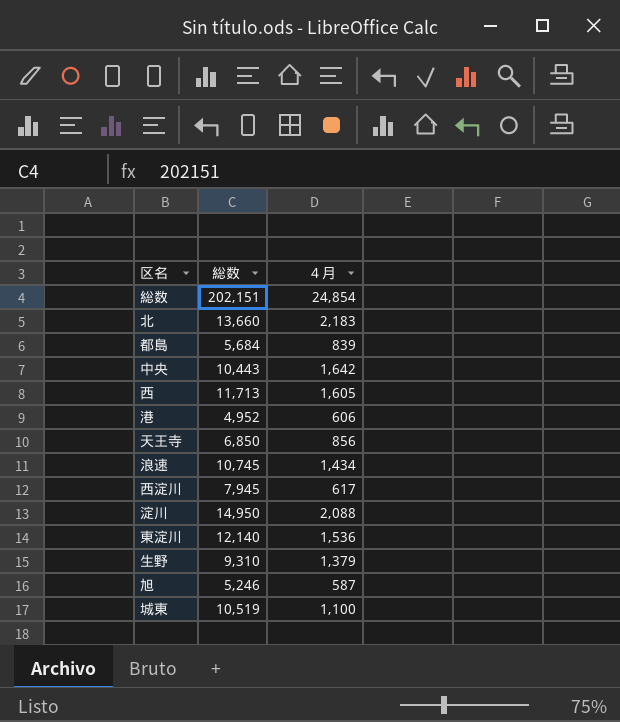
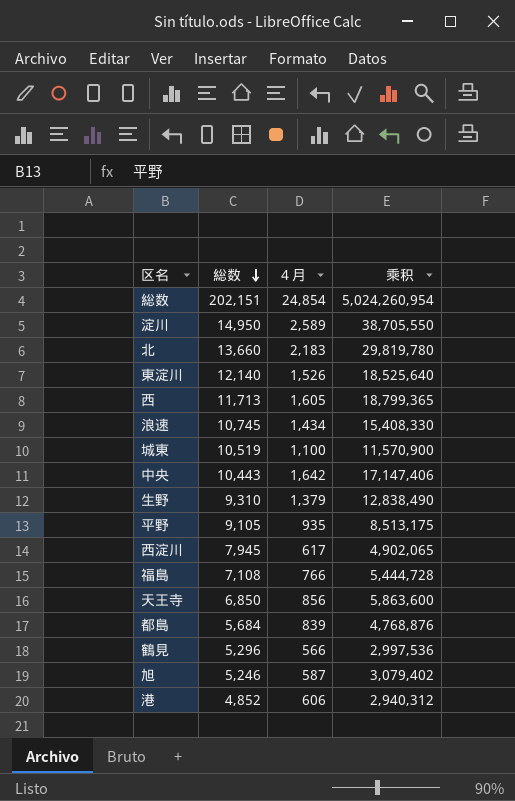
row order: none -> 総数 descending
column 乘积 | formula: none -> [総数] * [４月]
淀川 | ４月: 2,088 -> 2,589
東淀川 | ４月: 1,536 -> 1,526
row 平野: none -> 9,105 | 935 | 8,513,175
row 福島: none -> 7,108 | 766 | 5,444,728
row 鶴見: none -> 5,296 | 566 | 2,997,536
港 | 総数: 4,952 -> 4,852

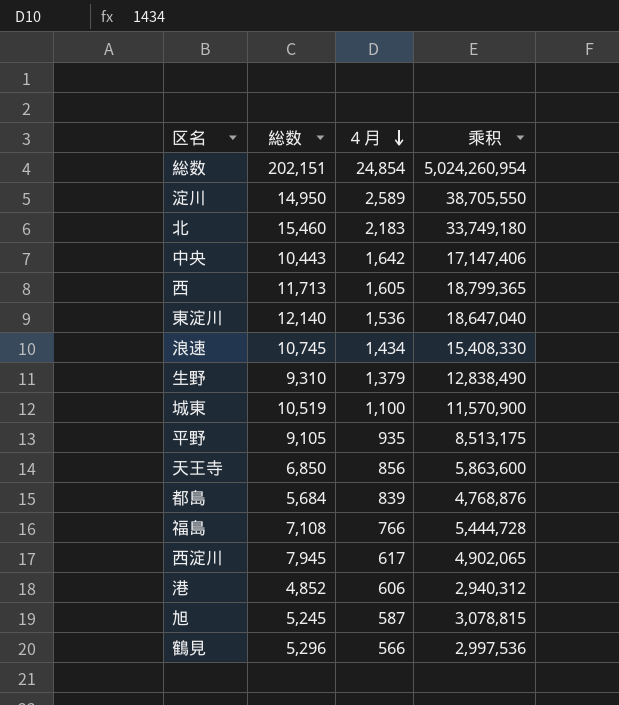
row order: 総数 descending -> ４月 descending
北 | 総数: 13,660 -> 15,460
北 | 乘积: 29,819,780 -> 33,749,180
東淀川 | ４月: 1,526 -> 1,536
東淀川 | 乘积: 18,525,640 -> 18,647,040
旭 | 総数: 5,246 -> 5,245
旭 | 乘积: 3,079,402 -> 3,078,815

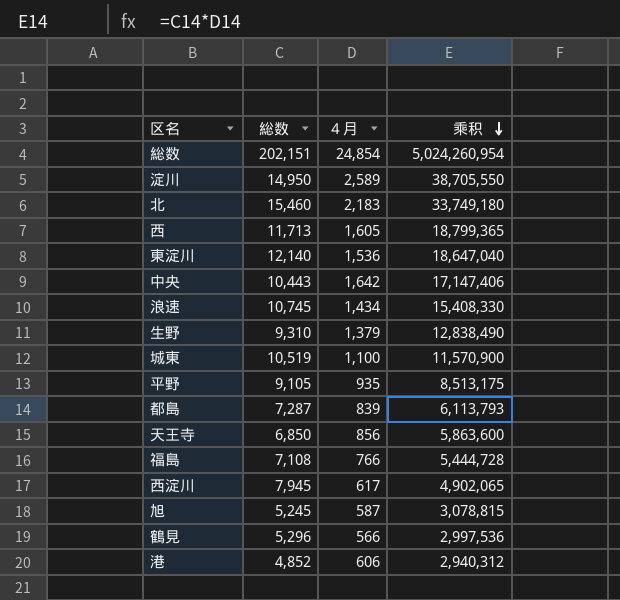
row order: ４月 descending -> 乘积 descending
都島 | 総数: 5,684 -> 7,287
都島 | 乘积: 4,768,876 -> 6,113,793

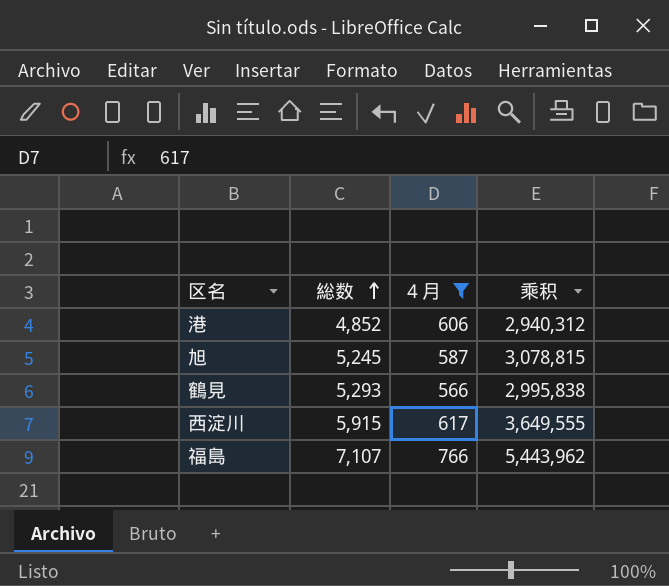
filter: none -> ４月 <= 766
row order: 乘积 descending -> 総数 ascending
鶴見 | 総数: 5,296 -> 5,293
鶴見 | 乘积: 2,997,536 -> 2,995,838
西淀川 | 総数: 7,945 -> 5,915
西淀川 | 乘积: 4,902,065 -> 3,649,555
福島 | 総数: 7,108 -> 7,107
福島 | 乘积: 5,444,728 -> 5,443,962

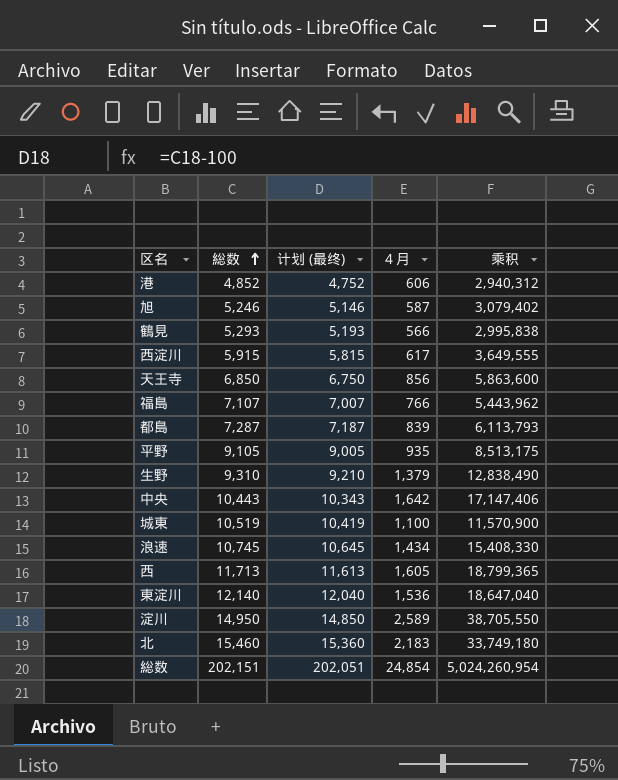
filter: ４月 <= 766 -> none
column 计划 (最终) | formula: none -> [総数] - 100
旭 | 総数: 5,245 -> 5,246
旭 | 乘积: 3,078,815 -> 3,079,402

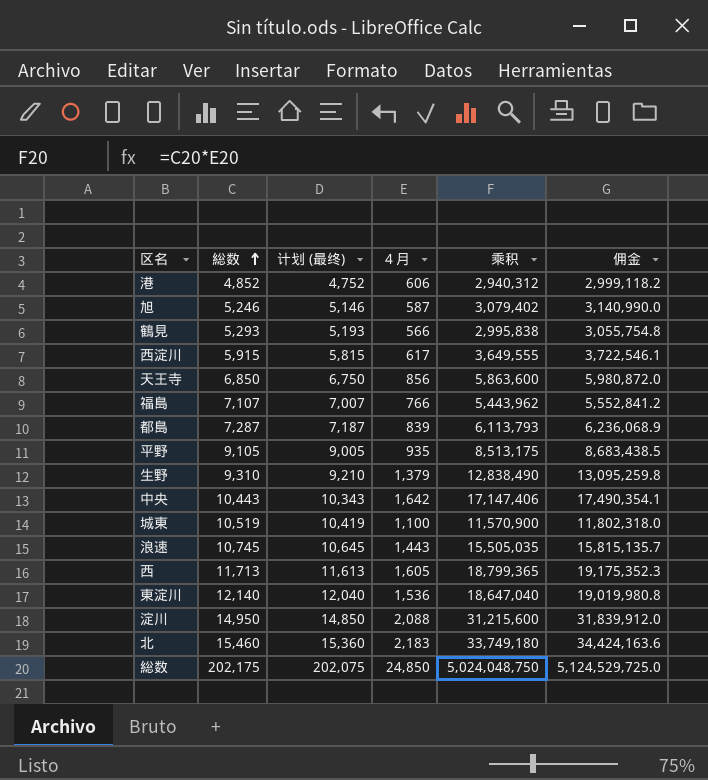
column 佣金 | formula: none -> [乘积] * 1.02
浪速 | ４月: 1,434 -> 1,443
浪速 | 乘积: 15,408,330 -> 15,505,035
淀川 | ４月: 2,589 -> 2,088
淀川 | 乘积: 38,705,550 -> 31,215,600
総数 | 総数: 202,151 -> 202,175
総数 | 计划 (最终): 202,051 -> 202,075
総数 | ４月: 24,854 -> 24,850
総数 | 乘积: 5,024,260,954 -> 5,024,048,750

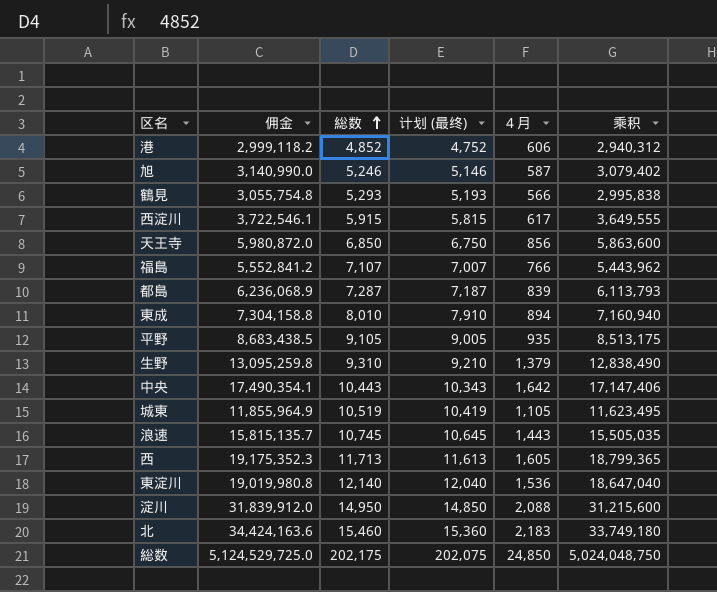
column 佣金 | position: 6 -> 2
row 東成: none -> 7,304,158.8 | 8,010 | 7,910 | 894 | 7,160,940
城東 | 佣金: 11,802,318.0 -> 11,855,964.9
城東 | ４月: 1,100 -> 1,105
城東 | 乘积: 11,570,900 -> 11,623,495

